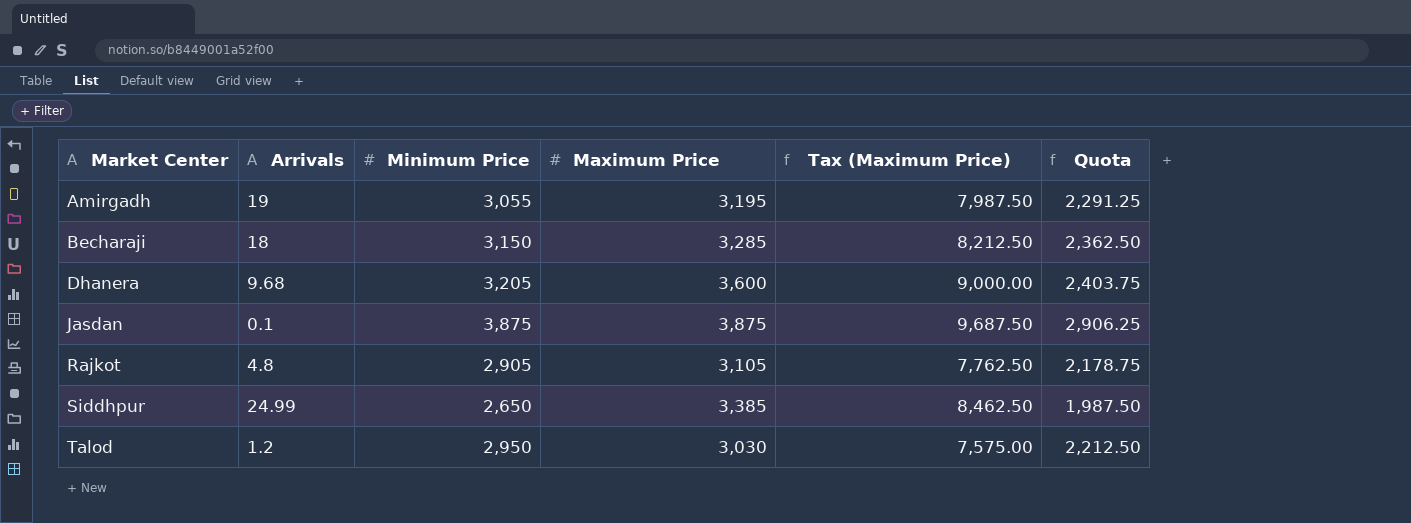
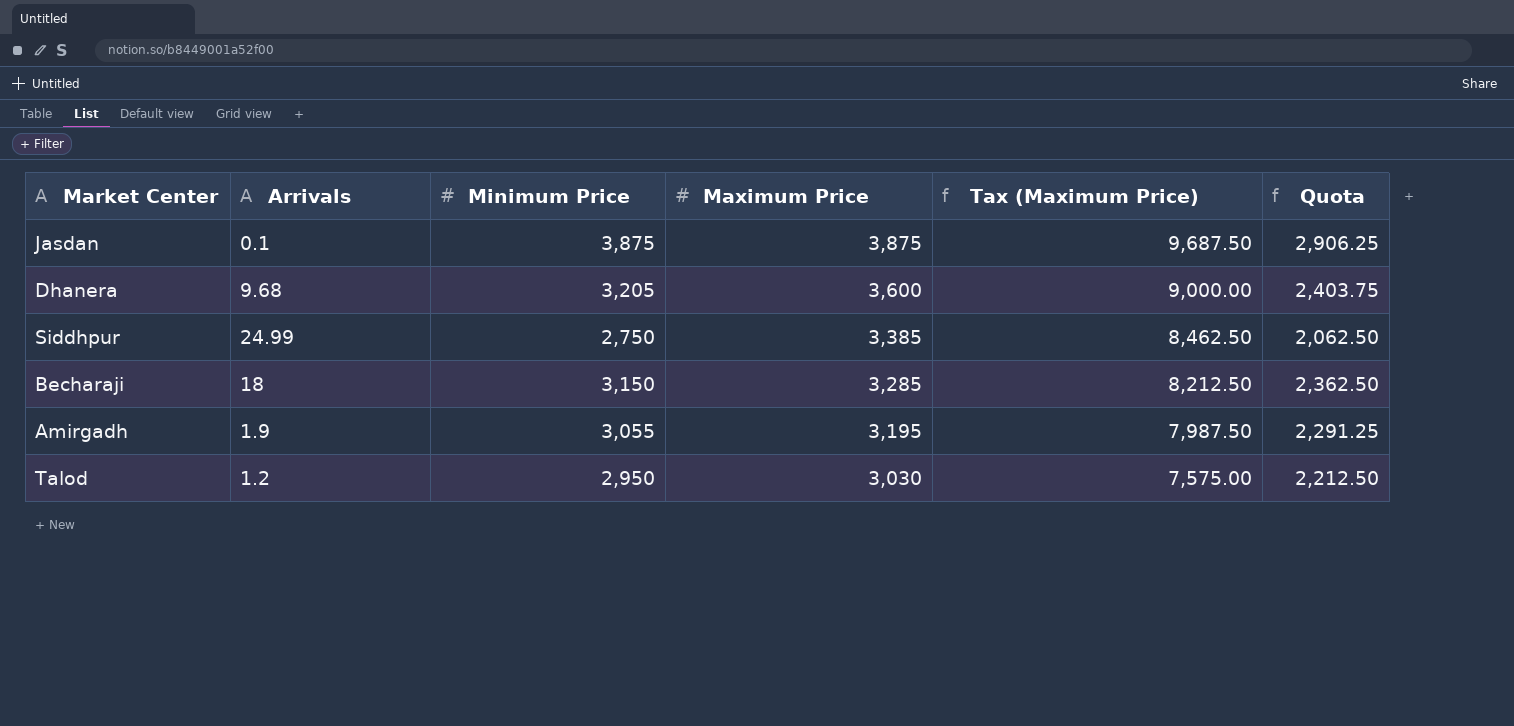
row order: Market Center ascending -> Maximum Price descending
row Rajkot: 4.8 | 2,905 | 3,105 | 7,762.50 | 2,178.75 -> none
Siddhpur | Minimum Price: 2,650 -> 2,750
Siddhpur | Quota: 1,987.50 -> 2,062.50
Amirgadh | Arrivals: 19 -> 1.9

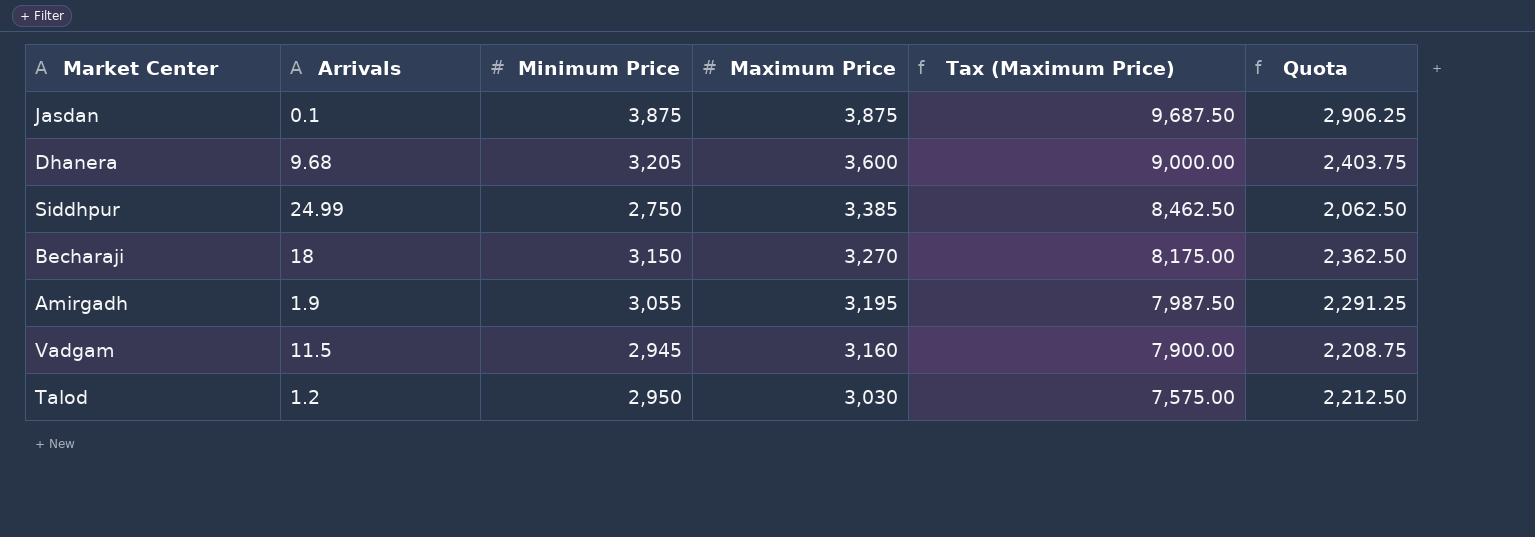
Becharaji | Maximum Price: 3,285 -> 3,270
Becharaji | Tax (Maximum Price): 8,212.50 -> 8,175.00
row Vadgam: none -> 11.5 | 2,945 | 3,160 | 7,900.00 | 2,208.75

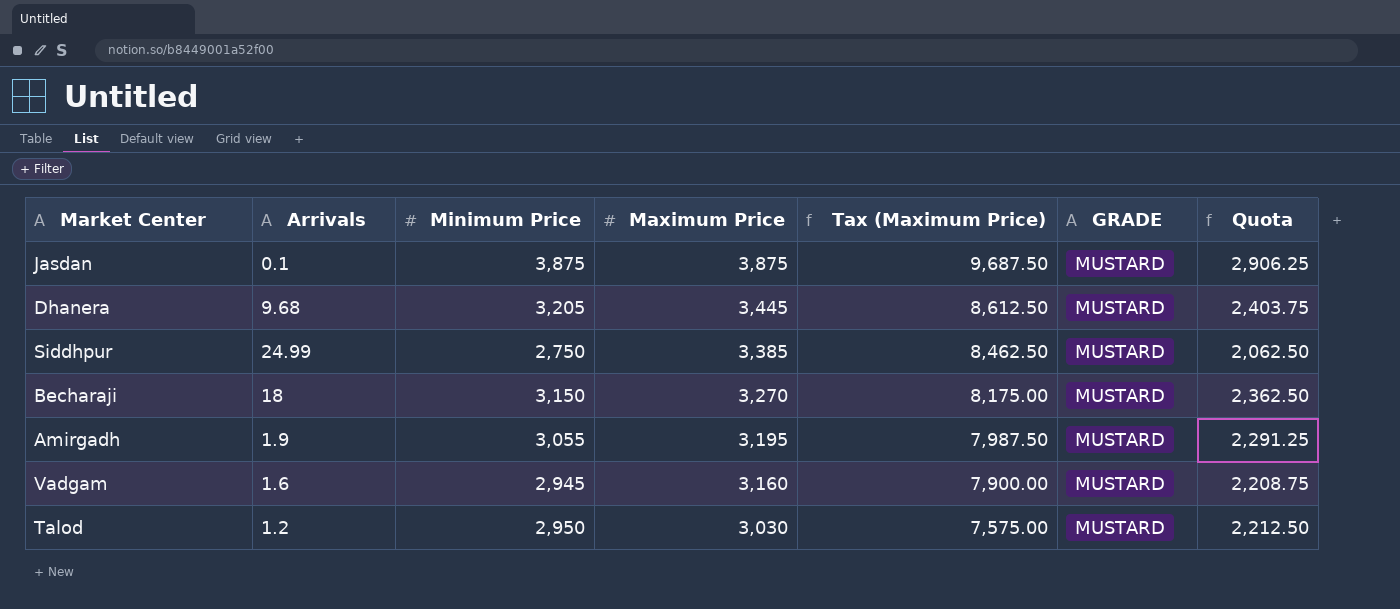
column GRADE | position: none -> 6
Dhanera | Maximum Price: 3,600 -> 3,445
Dhanera | Tax (Maximum Price): 9,000.00 -> 8,612.50
Vadgam | Arrivals: 11.5 -> 1.6

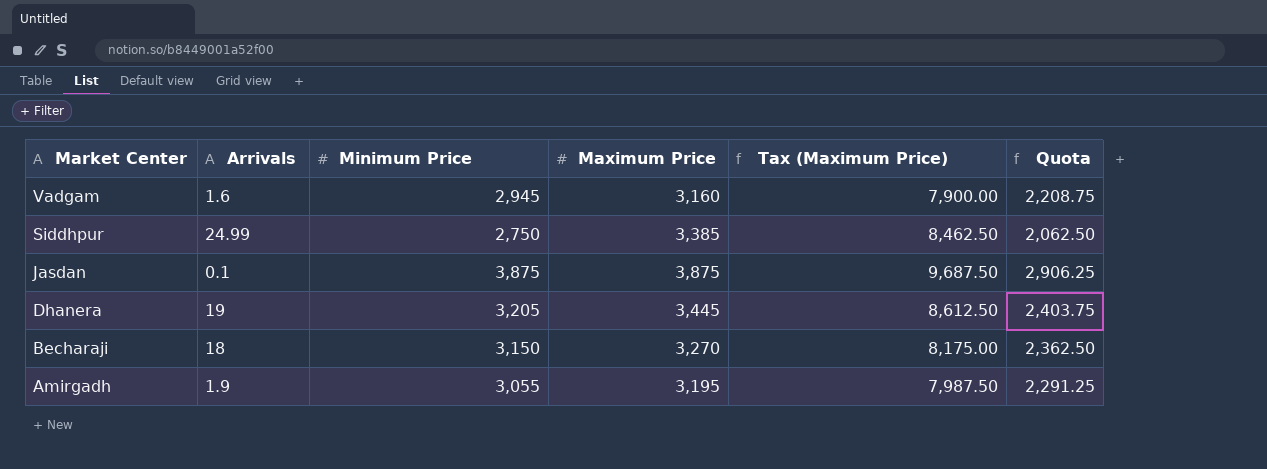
row order: Maximum Price descending -> Market Center descending
column GRADE | position: 6 -> none
row Talod: 1.2 | 2,950 | 3,030 | 7,575.00 | MUSTARD | 2,212.50 -> none
Dhanera | Arrivals: 9.68 -> 19

